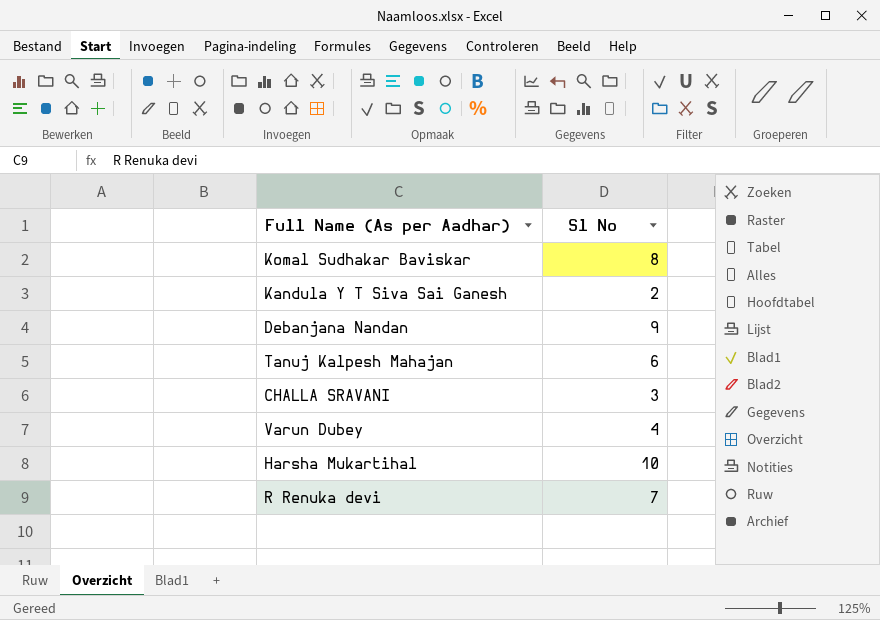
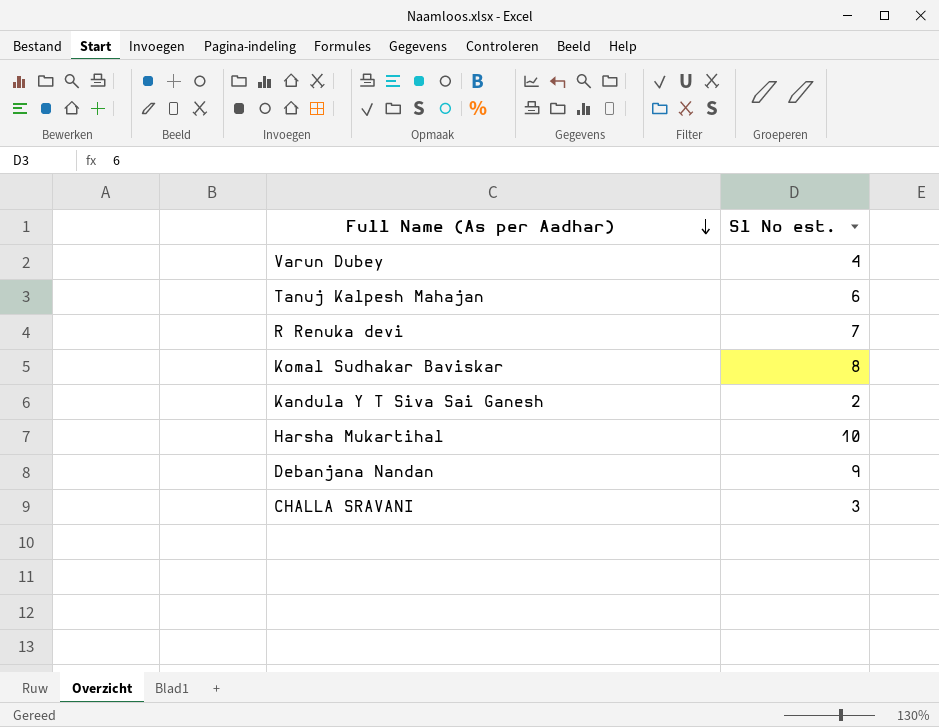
row order: none -> Full Name (As per Aadhar) descending
column name: Sl No -> Sl No est.

